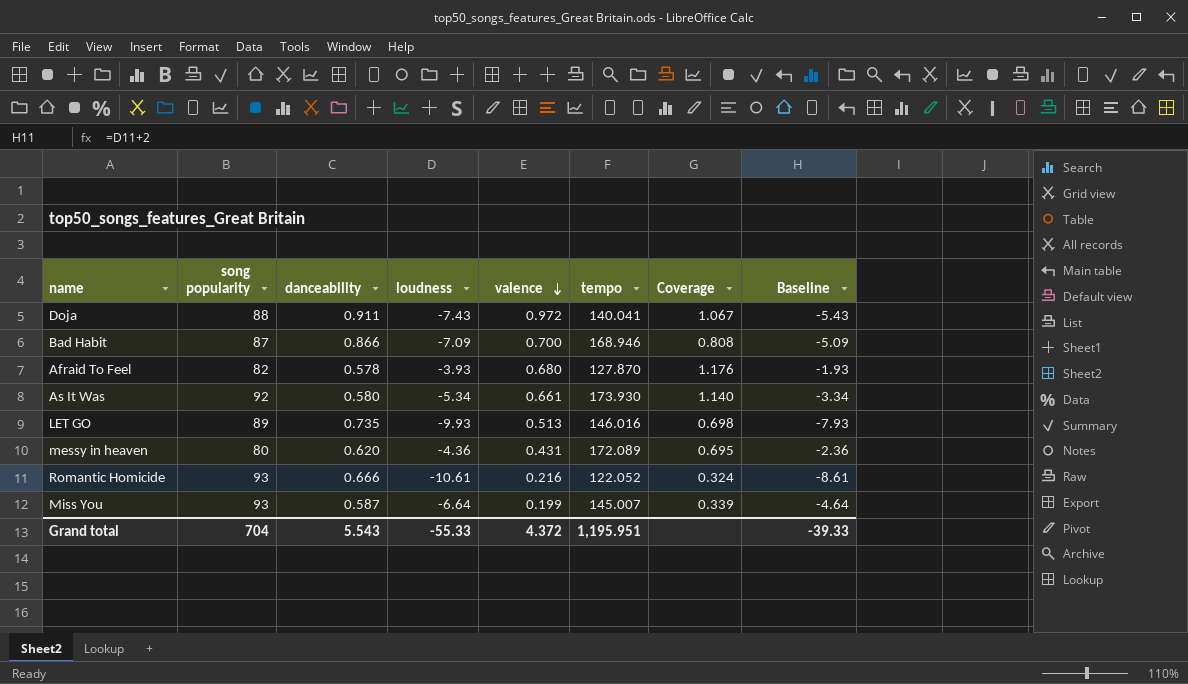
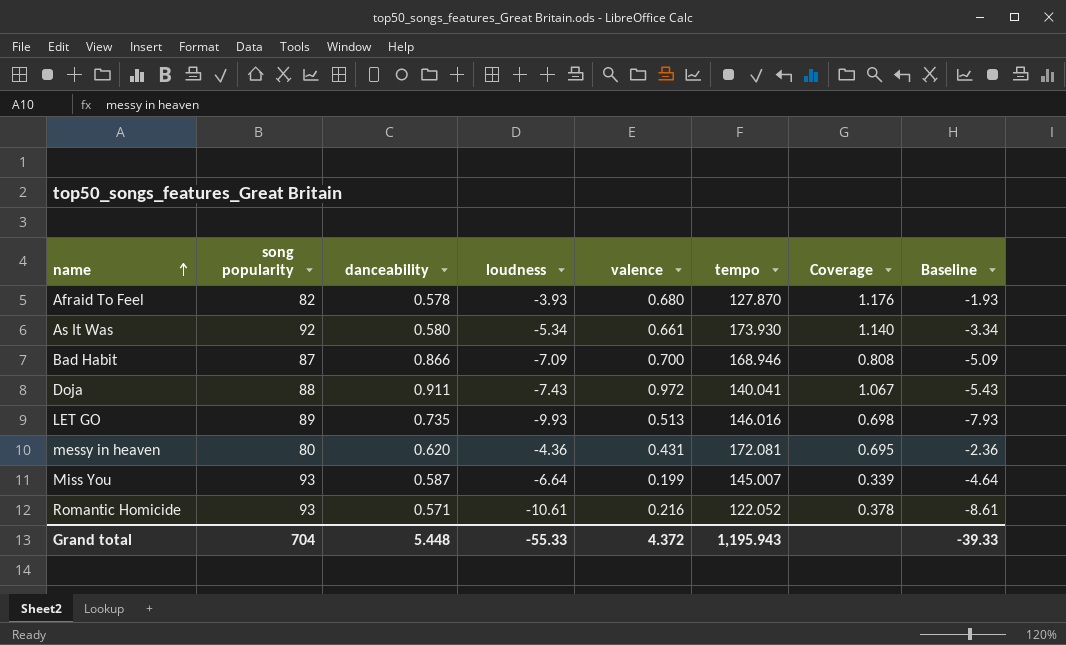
row order: valence descending -> name ascending
messy in heaven | tempo: 172.089 -> 172.081
Romantic Homicide | danceability: 0.666 -> 0.571
Romantic Homicide | Coverage: 0.324 -> 0.378
Grand total | danceability: 5.543 -> 5.448
Grand total | tempo: 1,195.951 -> 1,195.943

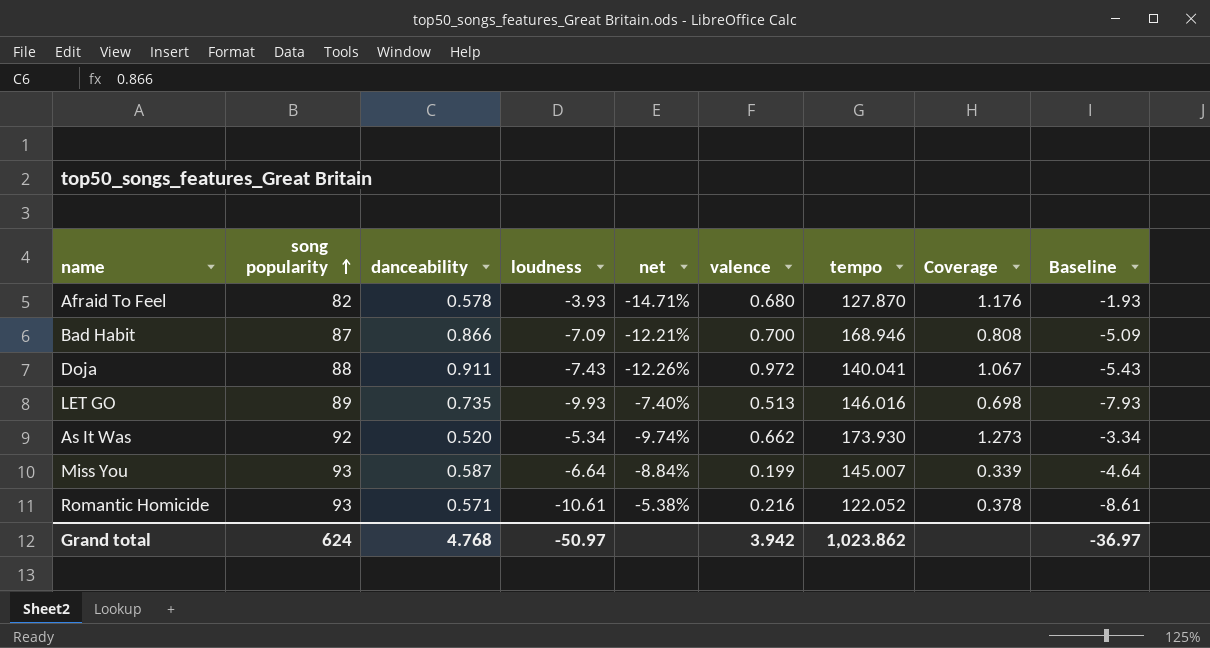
row order: name ascending -> song popularity ascending
column net | formula: none -> [danceability] / [loudness]
row messy in heaven: 80 | 0.620 | -4.36 | 0.431 | 172.081 | 0.695 | -2.36 -> none
As It Was | danceability: 0.580 -> 0.520
As It Was | valence: 0.661 -> 0.662
As It Was | Coverage: 1.140 -> 1.273
Grand total | song popularity: 704 -> 624
Grand total | danceability: 5.448 -> 4.768
Grand total | loudness: -55.33 -> -50.97
Grand total | valence: 4.372 -> 3.942
Grand total | tempo: 1,195.943 -> 1,023.862
Grand total | Baseline: -39.33 -> -36.97

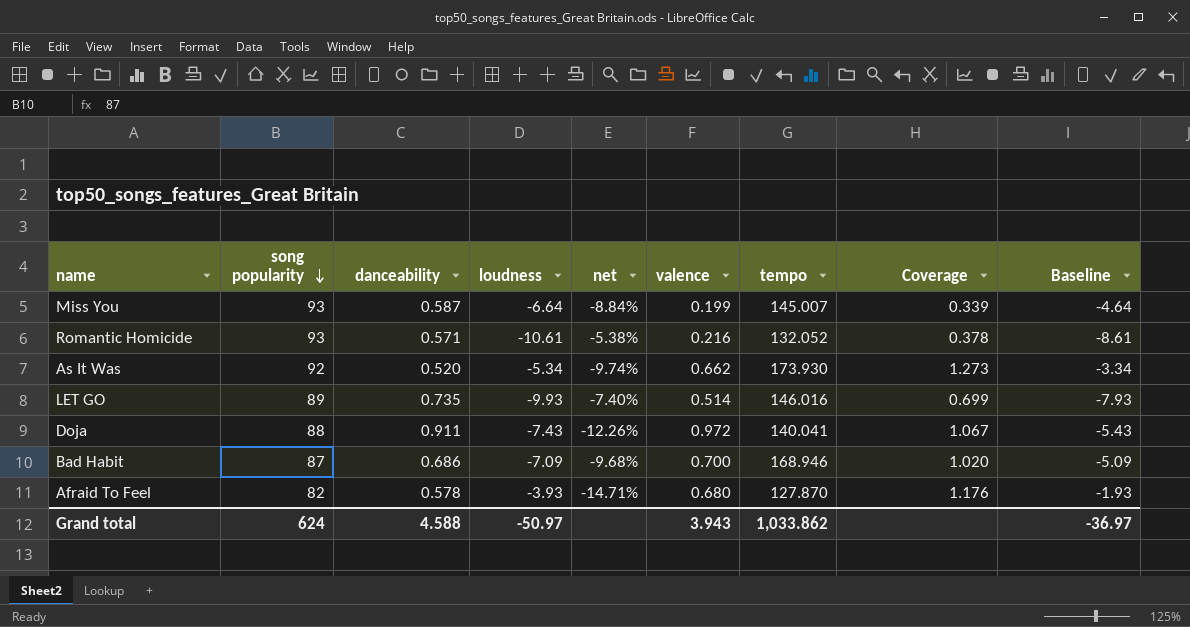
row order: song popularity ascending -> song popularity descending
Romantic Homicide | tempo: 122.052 -> 132.052
LET GO | valence: 0.513 -> 0.514
LET GO | Coverage: 0.698 -> 0.699
Bad Habit | danceability: 0.866 -> 0.686
Bad Habit | net: -12.21% -> -9.68%
Bad Habit | Coverage: 0.808 -> 1.020
Grand total | danceability: 4.768 -> 4.588
Grand total | valence: 3.942 -> 3.943
Grand total | tempo: 1,023.862 -> 1,033.862

